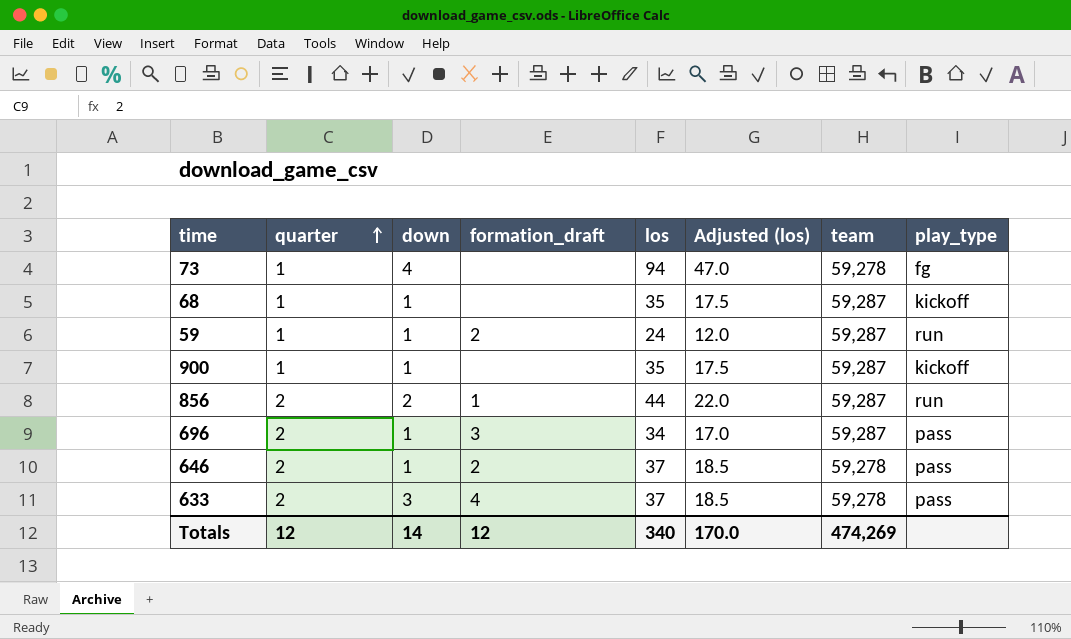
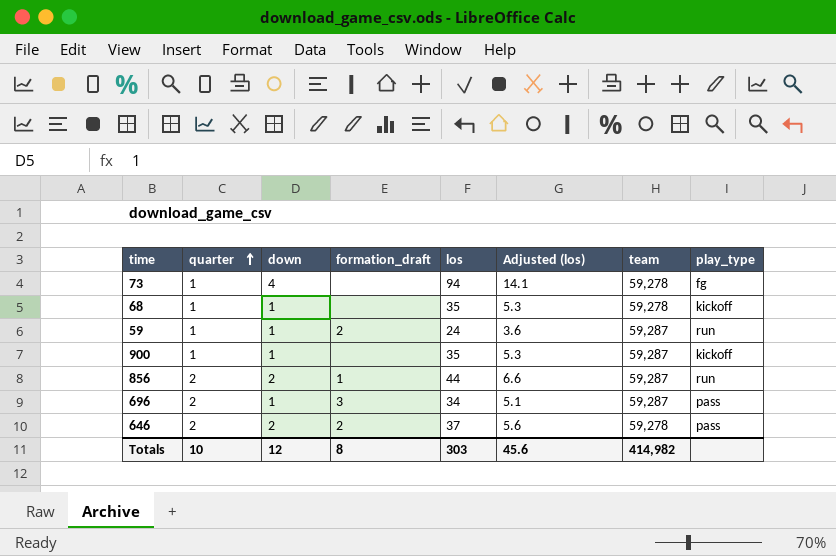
column Adjusted (los) | formula: [los] * 0.5 -> [los] * 0.15
row 633: 2 | 3 | 4 | 37 | 18.5 | 59,278 | pass -> none
68 | team: 59,287 -> 59,278
646 | down: 1 -> 2
Totals | quarter: 12 -> 10
Totals | down: 14 -> 12
Totals | formation_draft: 12 -> 8
Totals | los: 340 -> 303
Totals | Adjusted (los): 170.0 -> 45.6
Totals | team: 474,269 -> 414,982

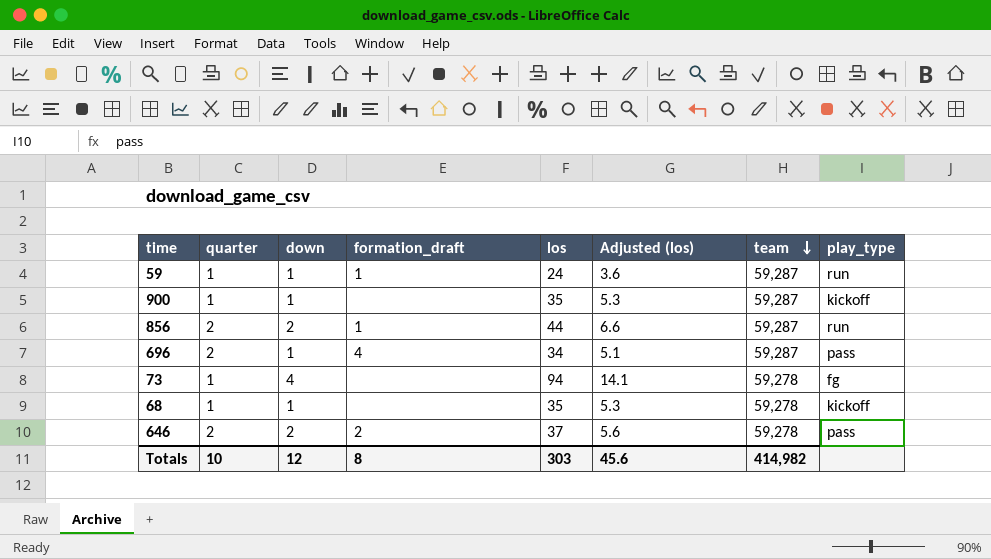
row order: quarter ascending -> team descending
59 | formation_draft: 2 -> 1
696 | formation_draft: 3 -> 4

